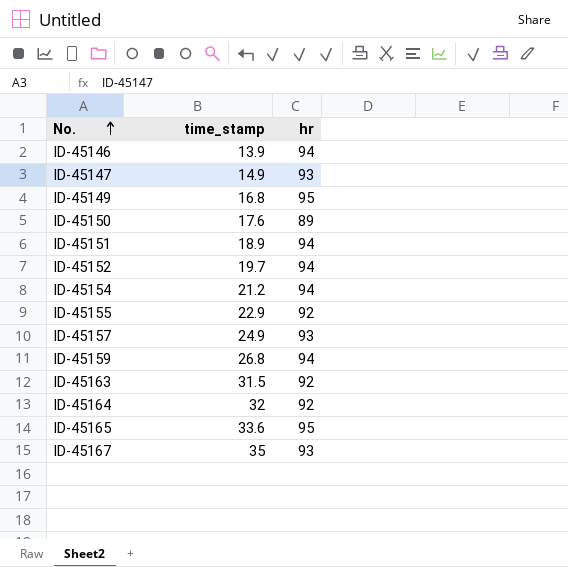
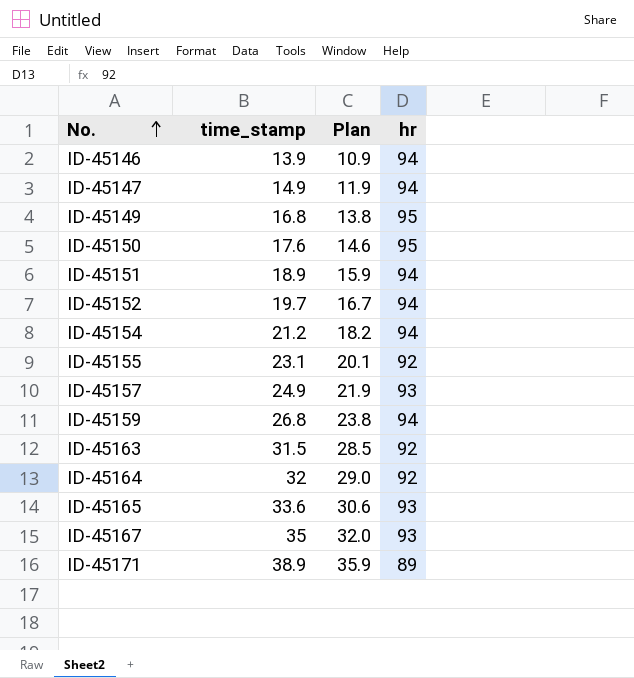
column Plan | formula: none -> [time_stamp] - 3
ID-45147 | hr: 93 -> 94
ID-45150 | hr: 89 -> 95
ID-45155 | time_stamp: 22.9 -> 23.1
ID-45165 | hr: 95 -> 93
row ID-45171: none -> 38.9 | 35.9 | 89

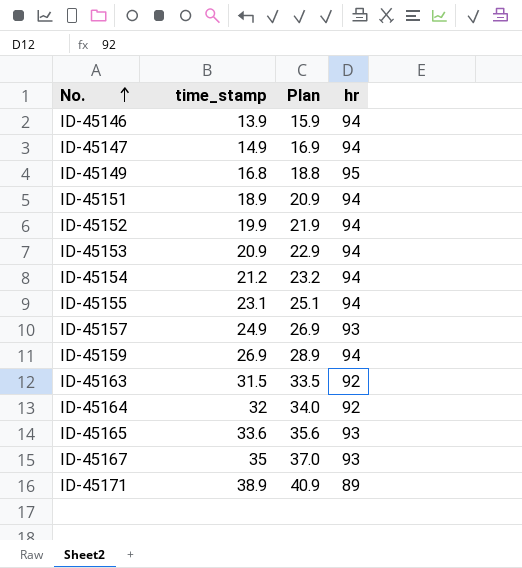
column Plan | formula: [time_stamp] - 3 -> [time_stamp] + 2
row ID-45150: 17.6 | 14.6 | 95 -> none
ID-45152 | time_stamp: 19.7 -> 19.9
row ID-45153: none -> 20.9 | 22.9 | 94
ID-45155 | hr: 92 -> 94
ID-45159 | time_stamp: 26.8 -> 26.9

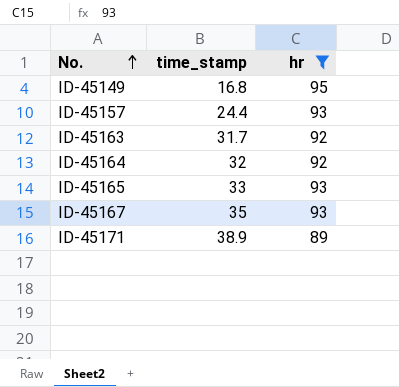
filter: none -> hr != 94
column Plan | formula: [time_stamp] + 2 -> none
ID-45157 | time_stamp: 24.9 -> 24.4
ID-45163 | time_stamp: 31.5 -> 31.7
ID-45165 | time_stamp: 33.6 -> 33

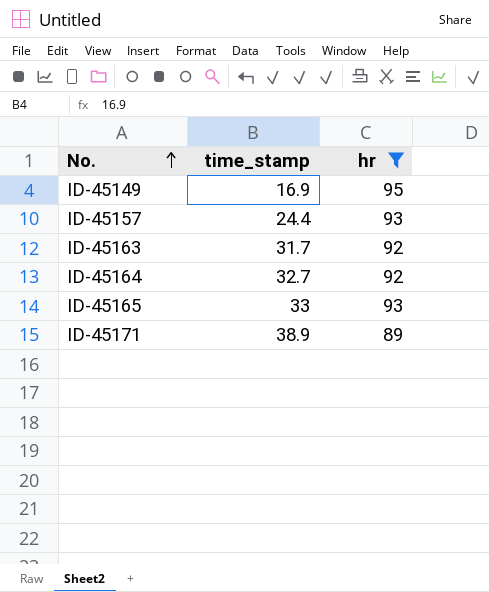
row ID-45167: 35 | 93 -> none
ID-45149 | time_stamp: 16.8 -> 16.9
ID-45164 | time_stamp: 32 -> 32.7

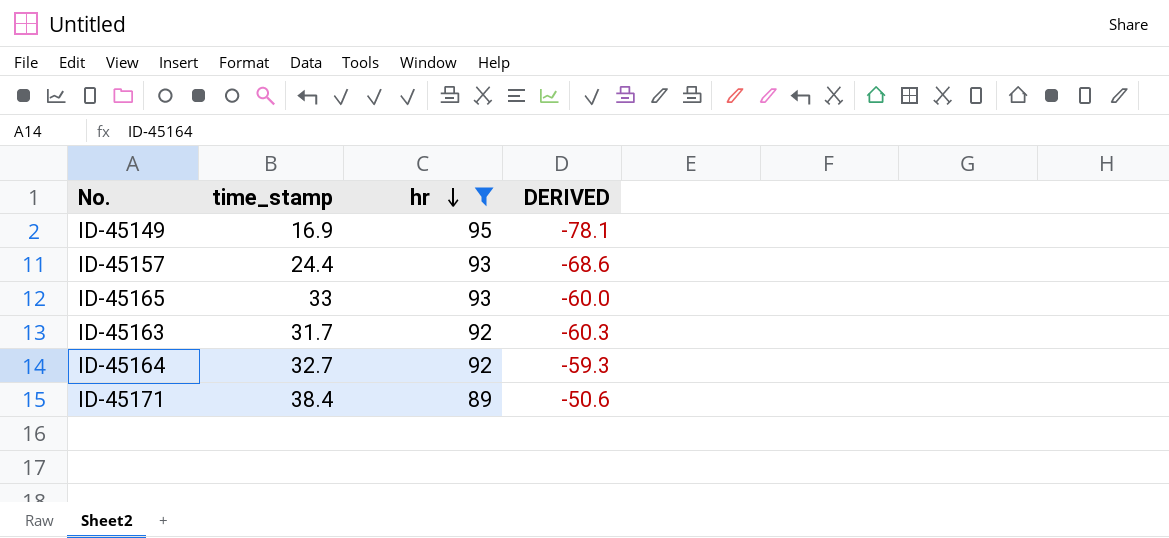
row order: No. ascending -> hr descending
column DERIVED | formula: none -> [time_stamp] - [hr]
ID-45171 | time_stamp: 38.9 -> 38.4

